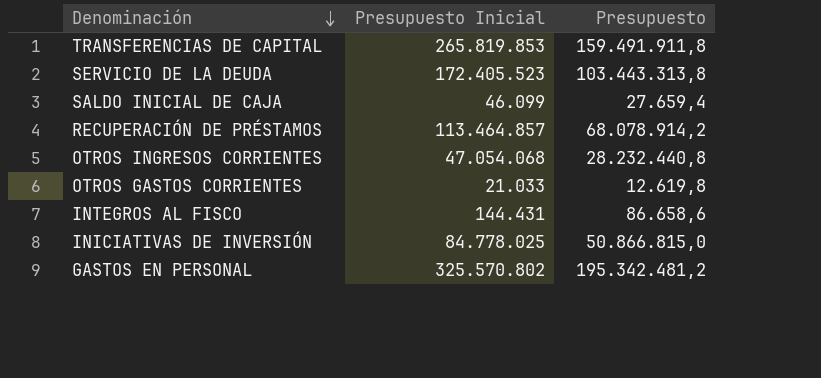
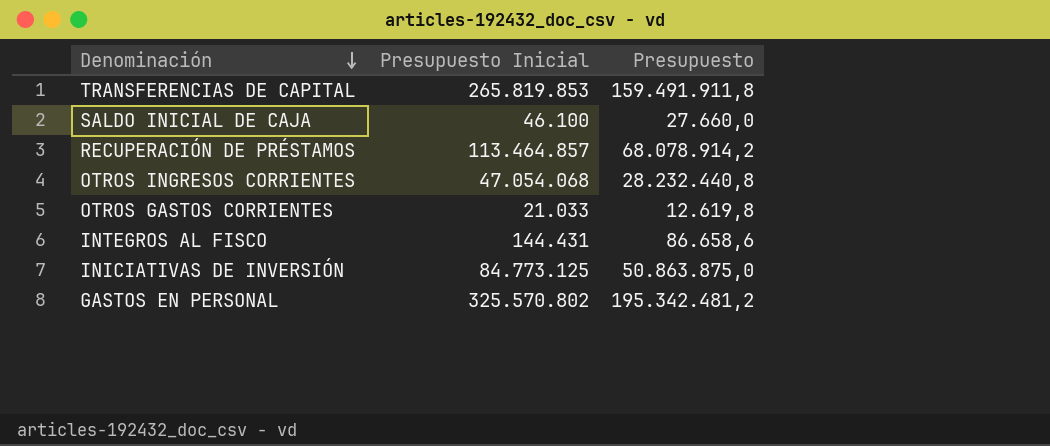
row SERVICIO DE LA DEUDA: 172.405.523 | 103.443.313,8 -> none
SALDO INICIAL DE CAJA | Presupuesto Inicial: 46.099 -> 46.100
SALDO INICIAL DE CAJA | Presupuesto: 27.659,4 -> 27.660,0
INICIATIVAS DE INVERSIÓN | Presupuesto Inicial: 84.778.025 -> 84.773.125
INICIATIVAS DE INVERSIÓN | Presupuesto: 50.866.815,0 -> 50.863.875,0

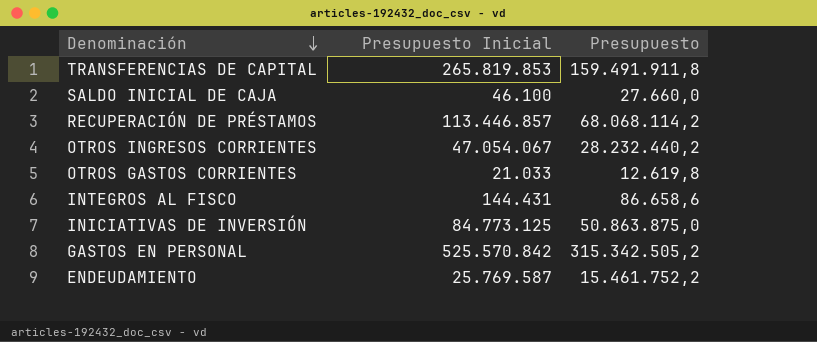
RECUPERACIÓN DE PRÉSTAMOS | Presupuesto Inicial: 113.464.857 -> 113.446.857
RECUPERACIÓN DE PRÉSTAMOS | Presupuesto: 68.078.914,2 -> 68.068.114,2
OTROS INGRESOS CORRIENTES | Presupuesto Inicial: 47.054.068 -> 47.054.067
OTROS INGRESOS CORRIENTES | Presupuesto: 28.232.440,8 -> 28.232.440,2
GASTOS EN PERSONAL | Presupuesto Inicial: 325.570.802 -> 525.570.842
GASTOS EN PERSONAL | Presupuesto: 195.342.481,2 -> 315.342.505,2
row ENDEUDAMIENTO: none -> 25.769.587 | 15.461.752,2

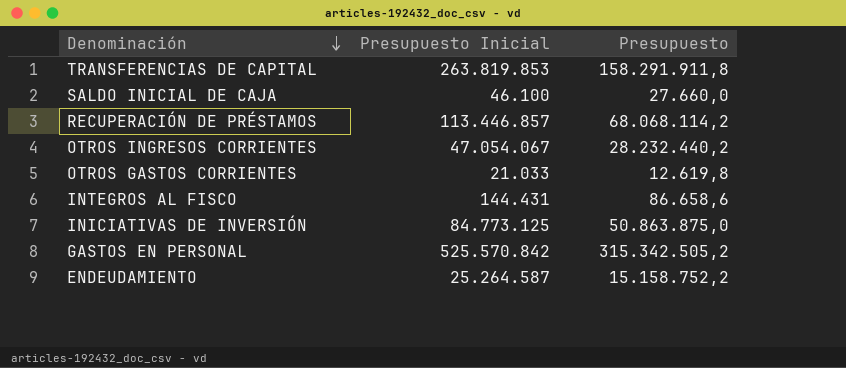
TRANSFERENCIAS DE CAPITAL | Presupuesto Inicial: 265.819.853 -> 263.819.853
TRANSFERENCIAS DE CAPITAL | Presupuesto: 159.491.911,8 -> 158.291.911,8
ENDEUDAMIENTO | Presupuesto Inicial: 25.769.587 -> 25.264.587
ENDEUDAMIENTO | Presupuesto: 15.461.752,2 -> 15.158.752,2

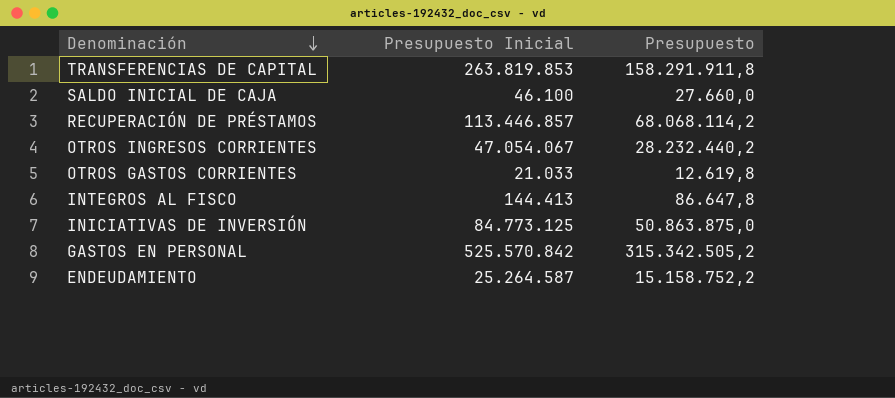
INTEGROS AL FISCO | Presupuesto Inicial: 144.431 -> 144.413
INTEGROS AL FISCO | Presupuesto: 86.658,6 -> 86.647,8

